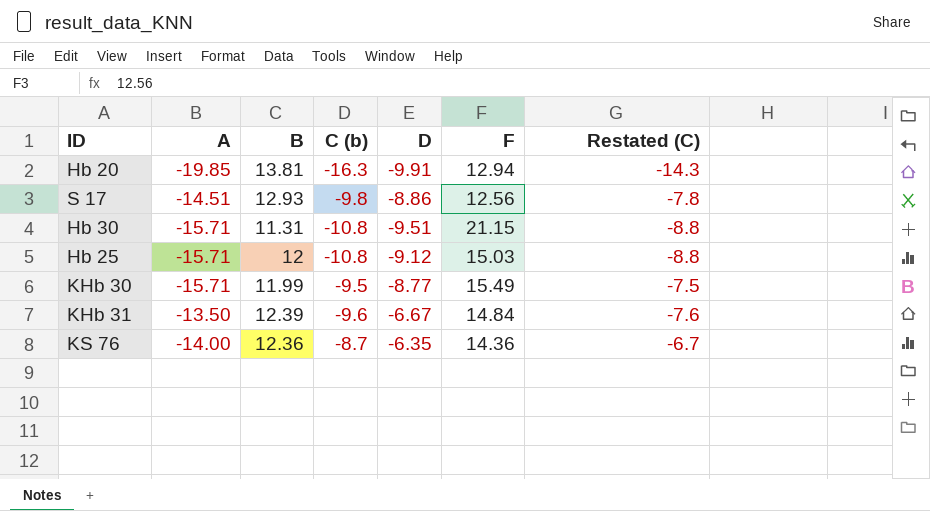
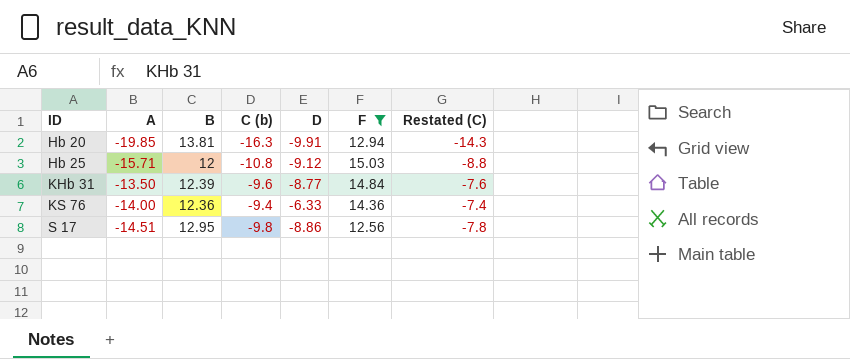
filter: none -> F <= 15.03
row order: none -> ID ascending
KHb 31 | D: -6.67 -> -8.77
KS 76 | C (b): -8.7 -> -9.4
KS 76 | D: -6.35 -> -6.33
KS 76 | Restated (C): -6.7 -> -7.4
S 17 | B: 12.93 -> 12.95

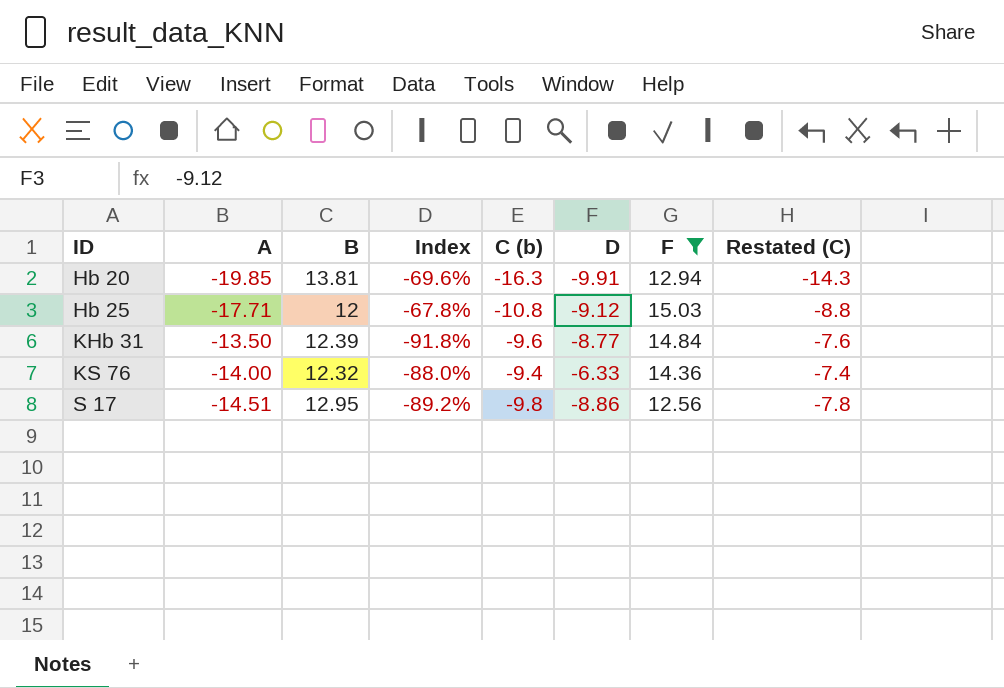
column Index | formula: none -> [B] / [A]
Hb 25 | A: -15.71 -> -17.71
KS 76 | B: 12.36 -> 12.32

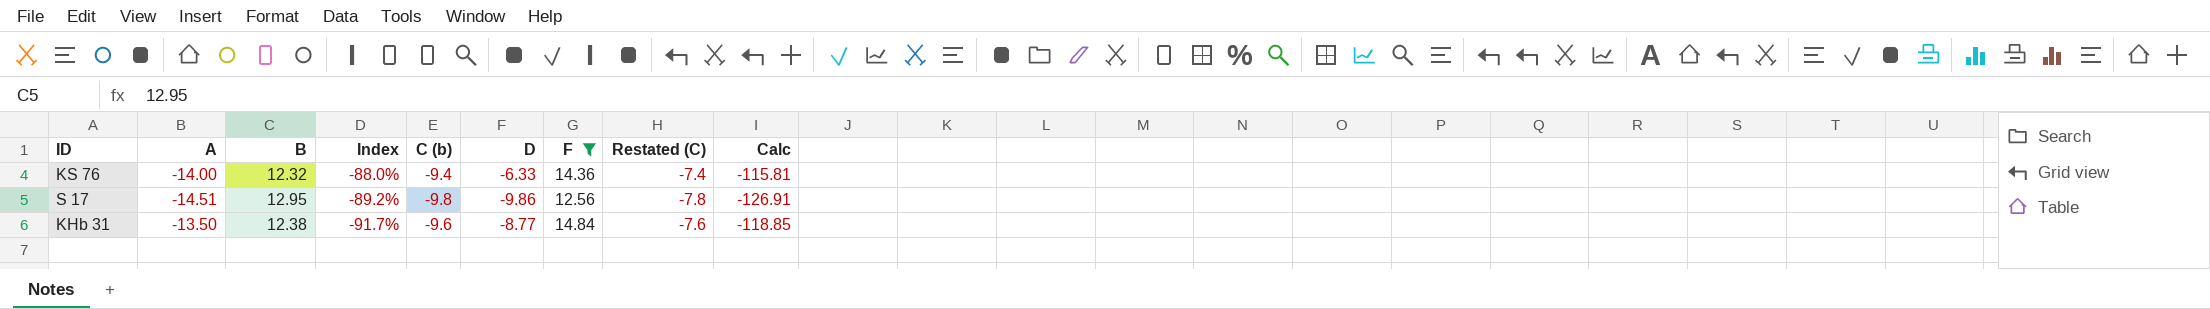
row order: ID ascending -> Index descending
column Calc | formula: none -> [B] * [C (b)]
row Hb 20: -19.85 | 13.81 | -69.6% | -16.3 | -9.91 | 12.94 | -14.3 -> none
row Hb 25: -17.71 | 12 | -67.8% | -10.8 | -9.12 | 15.03 | -8.8 -> none
S 17 | D: -8.86 -> -9.86
KHb 31 | B: 12.39 -> 12.38
KHb 31 | Index: -91.8% -> -91.7%

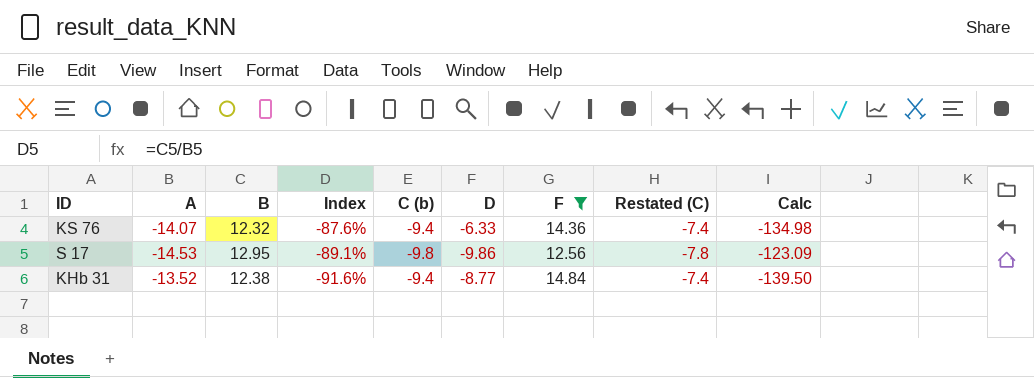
column Calc | formula: [B] * [C (b)] -> [C (b)] * [F]
KS 76 | A: -14.00 -> -14.07
KS 76 | Index: -88.0% -> -87.6%
S 17 | A: -14.51 -> -14.53
S 17 | Index: -89.2% -> -89.1%
KHb 31 | A: -13.50 -> -13.52
KHb 31 | Index: -91.7% -> -91.6%
KHb 31 | C (b): -9.6 -> -9.4
KHb 31 | Restated (C): -7.6 -> -7.4

